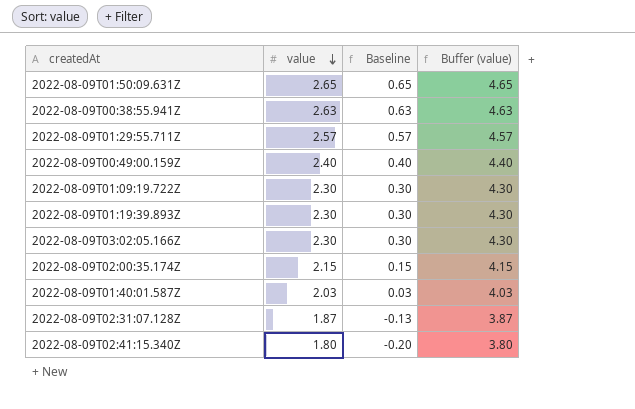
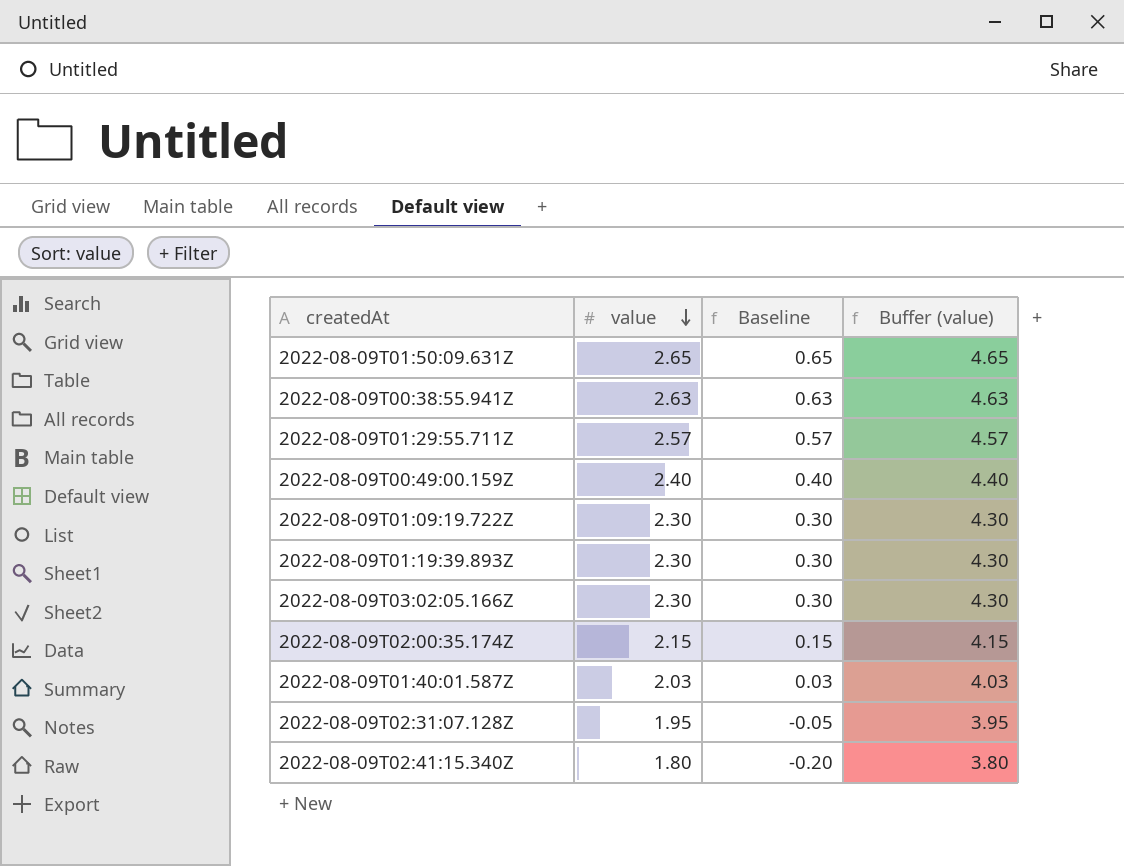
2022-08-09T02:31:07.128Z | value: 1.87 -> 1.95
2022-08-09T02:31:07.128Z | Baseline: -0.13 -> -0.05
2022-08-09T02:31:07.128Z | Buffer (value): 3.87 -> 3.95

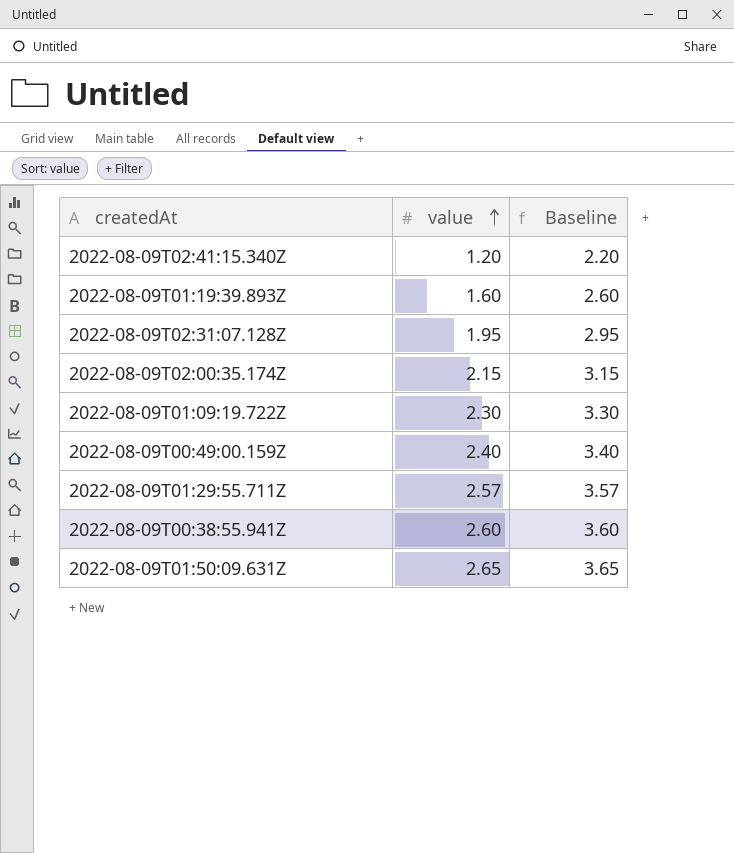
row order: value descending -> value ascending
column Buffer (value) | formula: [value] + 2 -> none
column Baseline | formula: [value] - 2 -> [value] + 1
row 2022-08-09T03:02:05.166Z: 2.30 | 0.30 | 4.30 -> none
row 2022-08-09T01:40:01.587Z: 2.03 | 0.03 | 4.03 -> none
2022-08-09T02:41:15.340Z | value: 1.80 -> 1.20
2022-08-09T01:19:39.893Z | value: 2.30 -> 1.60
2022-08-09T00:38:55.941Z | value: 2.63 -> 2.60

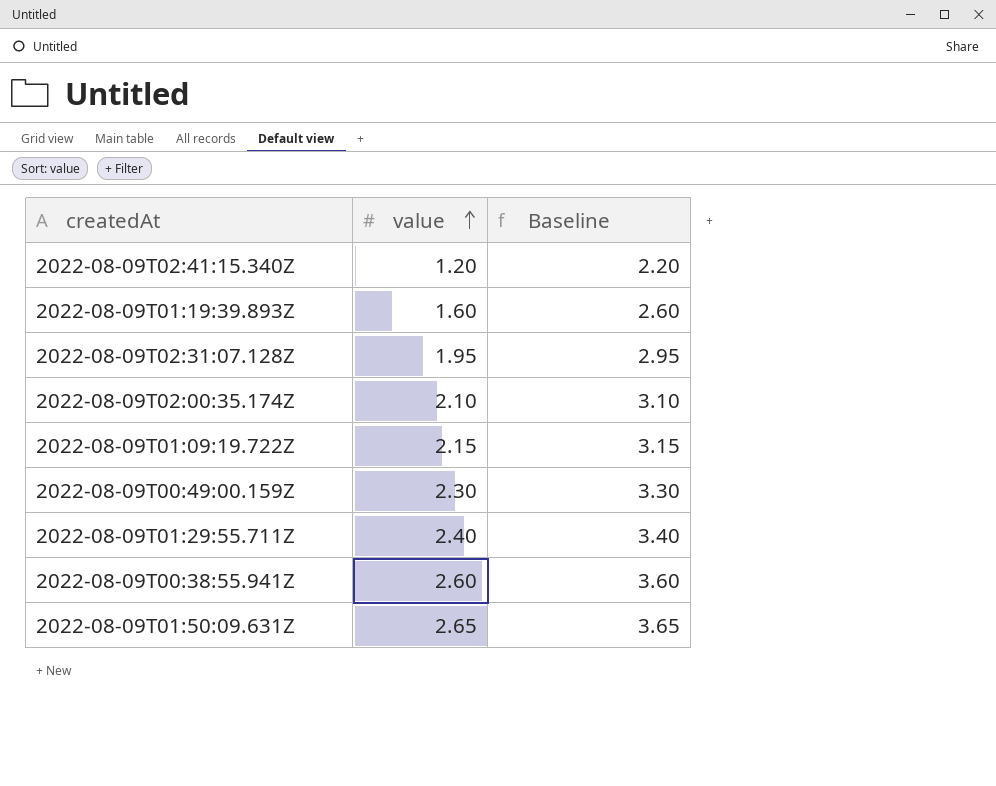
2022-08-09T02:00:35.174Z | value: 2.15 -> 2.10
2022-08-09T02:00:35.174Z | Baseline: 3.15 -> 3.10
2022-08-09T01:09:19.722Z | value: 2.30 -> 2.15
2022-08-09T01:09:19.722Z | Baseline: 3.30 -> 3.15
2022-08-09T00:49:00.159Z | value: 2.40 -> 2.30
2022-08-09T00:49:00.159Z | Baseline: 3.40 -> 3.30
2022-08-09T01:29:55.711Z | value: 2.57 -> 2.40
2022-08-09T01:29:55.711Z | Baseline: 3.57 -> 3.40

